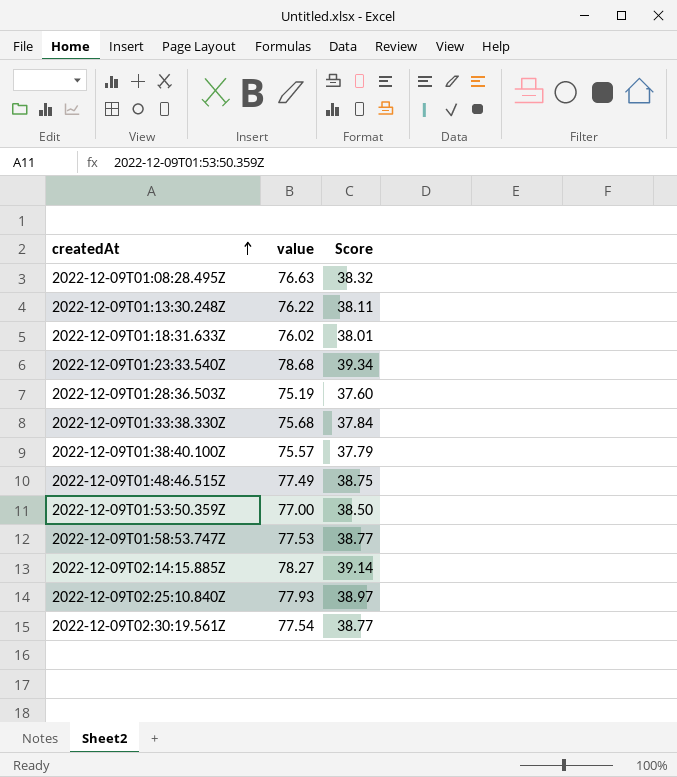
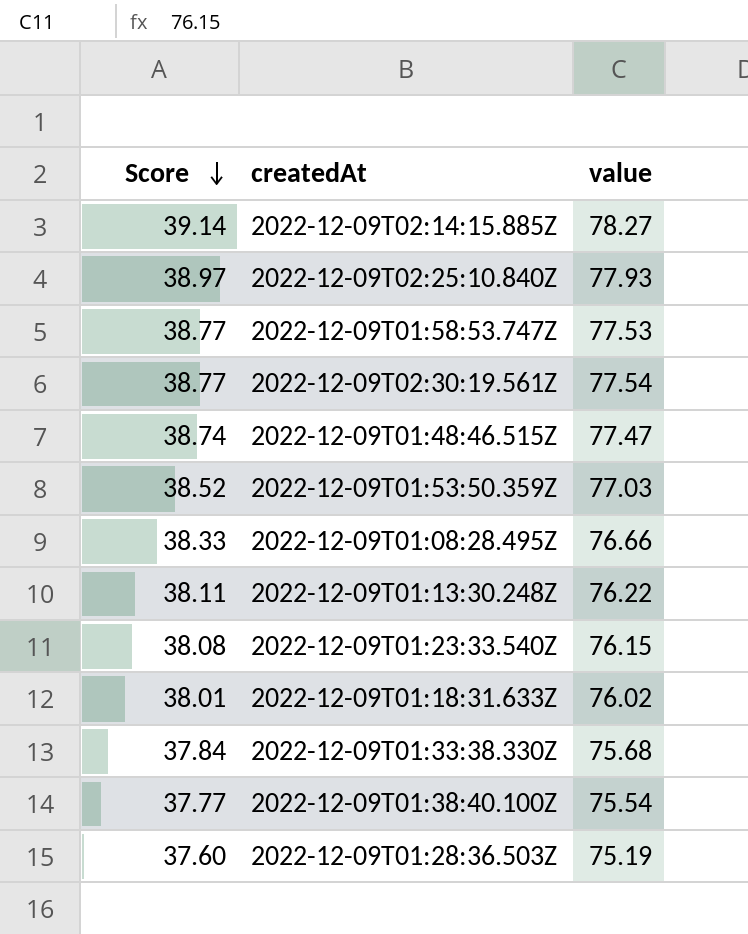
row order: createdAt ascending -> Score descending
column Score | position: 3 -> 1
2022-12-09T01:48:46.515Z | Score: 38.75 -> 38.74
2022-12-09T01:48:46.515Z | value: 77.49 -> 77.47
2022-12-09T01:53:50.359Z | Score: 38.50 -> 38.52
2022-12-09T01:53:50.359Z | value: 77.00 -> 77.03
2022-12-09T01:08:28.495Z | Score: 38.32 -> 38.33
2022-12-09T01:08:28.495Z | value: 76.63 -> 76.66
2022-12-09T01:23:33.540Z | Score: 39.34 -> 38.08
2022-12-09T01:23:33.540Z | value: 78.68 -> 76.15
2022-12-09T01:38:40.100Z | Score: 37.79 -> 37.77
2022-12-09T01:38:40.100Z | value: 75.57 -> 75.54

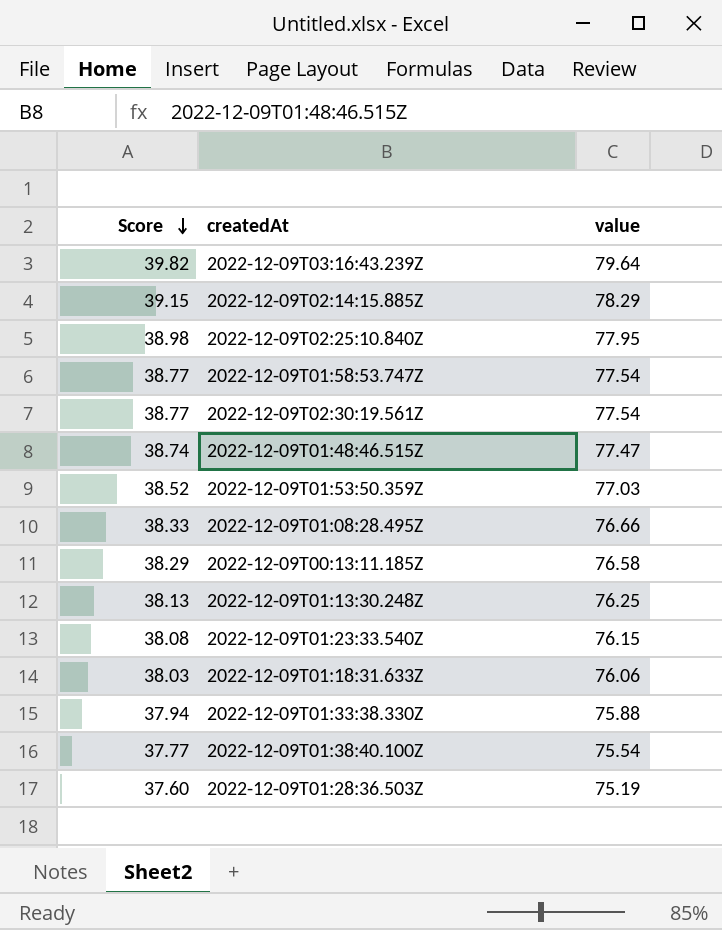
row 2022-12-09T03:16:43.239Z: none -> 39.82 | 79.64
2022-12-09T02:14:15.885Z | Score: 39.14 -> 39.15
2022-12-09T02:14:15.885Z | value: 78.27 -> 78.29
2022-12-09T02:25:10.840Z | Score: 38.97 -> 38.98
2022-12-09T02:25:10.840Z | value: 77.93 -> 77.95
2022-12-09T01:58:53.747Z | value: 77.53 -> 77.54
row 2022-12-09T00:13:11.185Z: none -> 38.29 | 76.58
2022-12-09T01:13:30.248Z | Score: 38.11 -> 38.13
2022-12-09T01:13:30.248Z | value: 76.22 -> 76.25
2022-12-09T01:18:31.633Z | Score: 38.01 -> 38.03
2022-12-09T01:18:31.633Z | value: 76.02 -> 76.06
2022-12-09T01:33:38.330Z | Score: 37.84 -> 37.94
2022-12-09T01:33:38.330Z | value: 75.68 -> 75.88

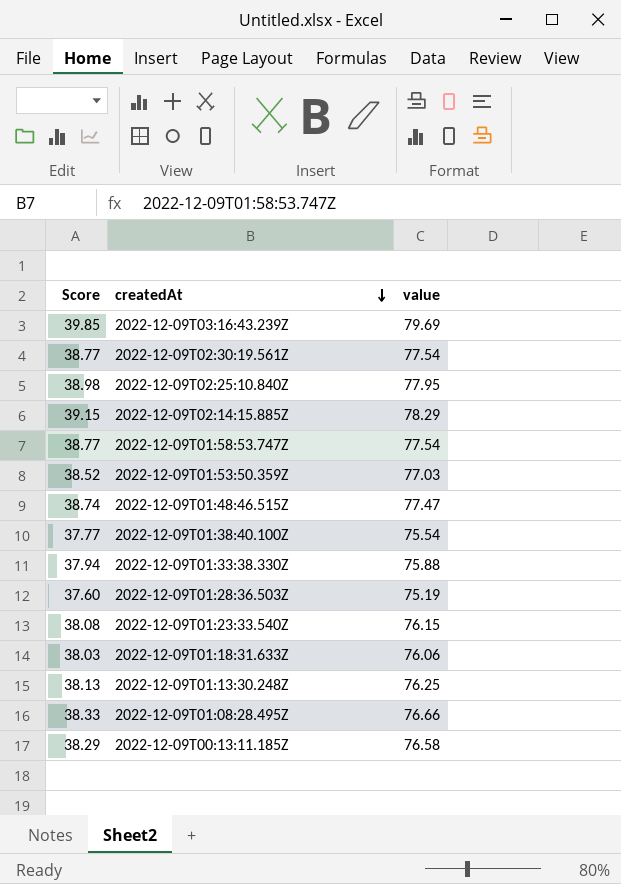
row order: Score descending -> createdAt descending
2022-12-09T03:16:43.239Z | Score: 39.82 -> 39.85
2022-12-09T03:16:43.239Z | value: 79.64 -> 79.69

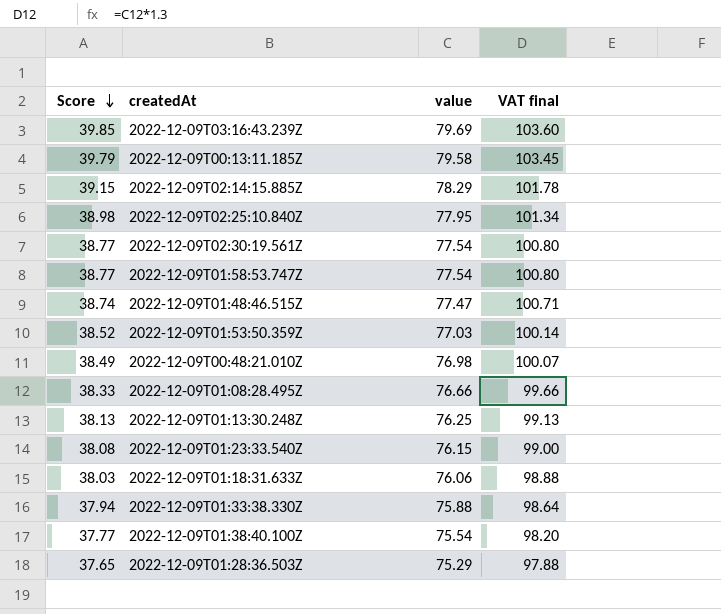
row order: createdAt descending -> Score descending
column VAT final | formula: none -> [value] * 1.3
2022-12-09T00:13:11.185Z | Score: 38.29 -> 39.79
2022-12-09T00:13:11.185Z | value: 76.58 -> 79.58
row 2022-12-09T00:48:21.010Z: none -> 38.49 | 76.98 | 100.07
2022-12-09T01:28:36.503Z | Score: 37.60 -> 37.65
2022-12-09T01:28:36.503Z | value: 75.19 -> 75.29

